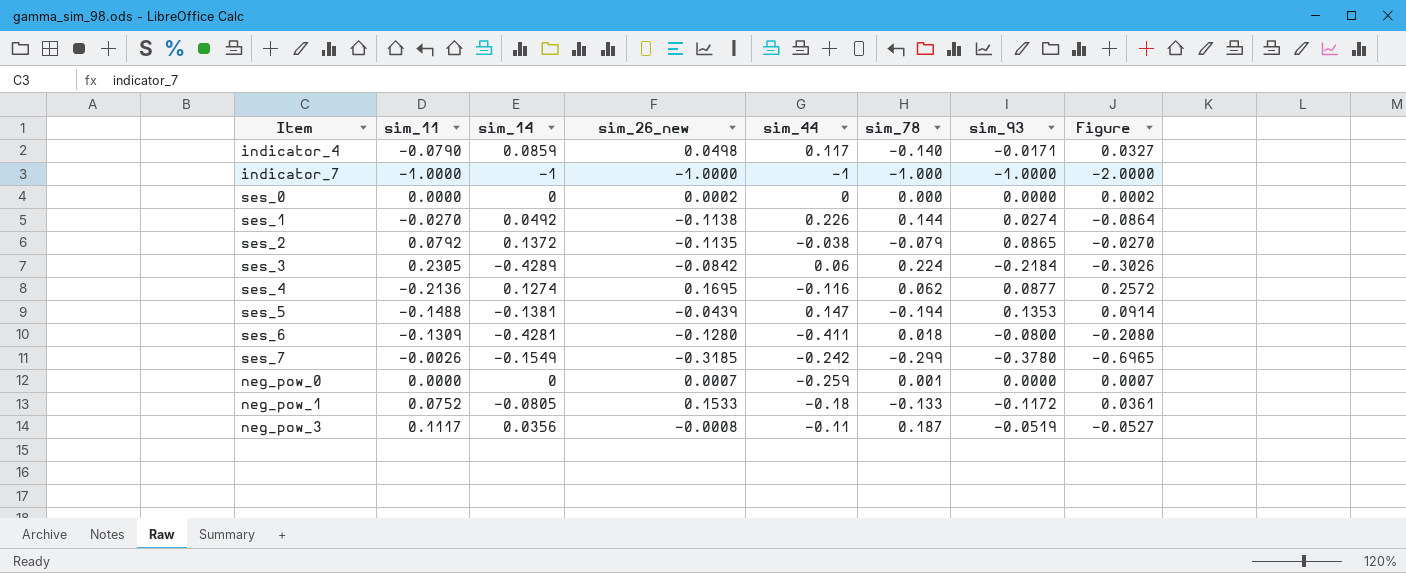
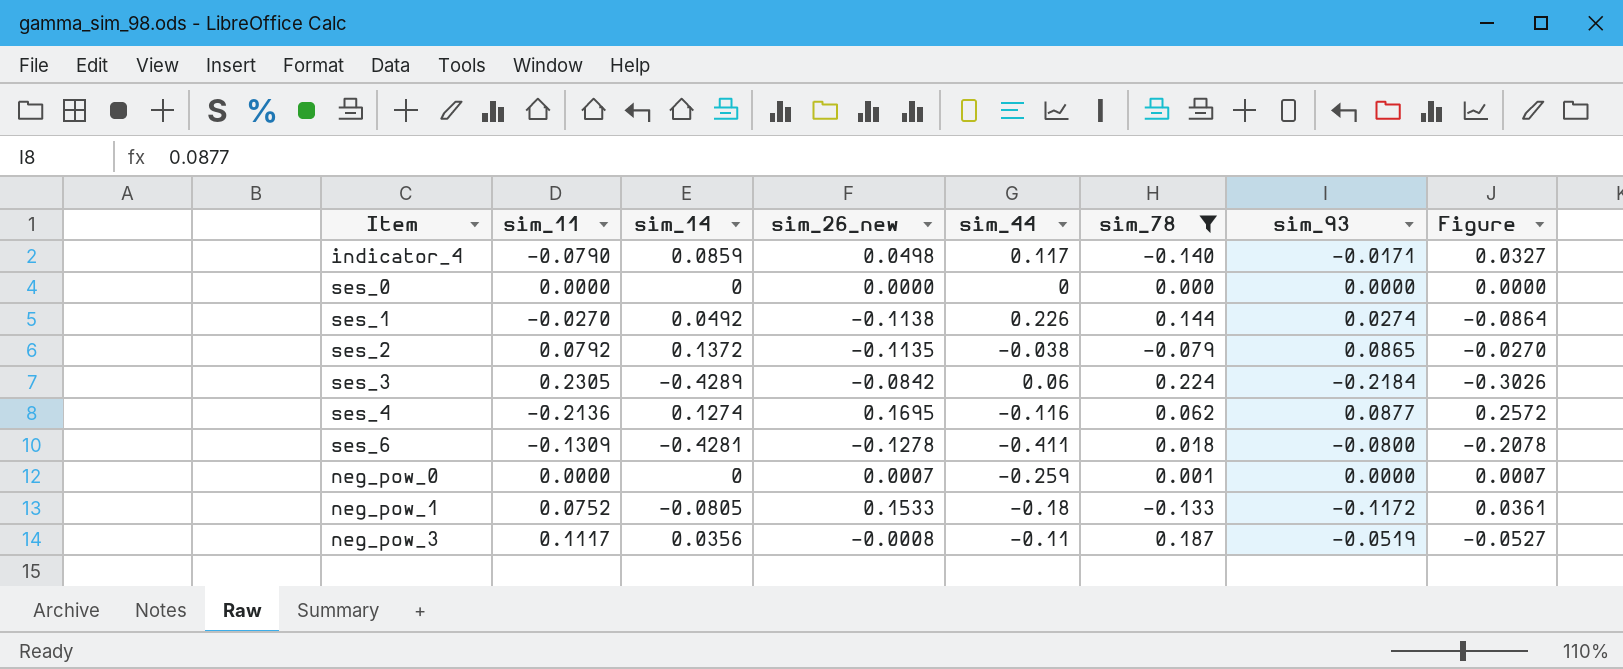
filter: none -> sim_78 >= -0.140
ses_0 | sim_26_new: 0.0002 -> 0.0000
ses_0 | Figure: 0.0002 -> 0.0000
ses_6 | sim_26_new: -0.1280 -> -0.1278
ses_6 | Figure: -0.2080 -> -0.2078

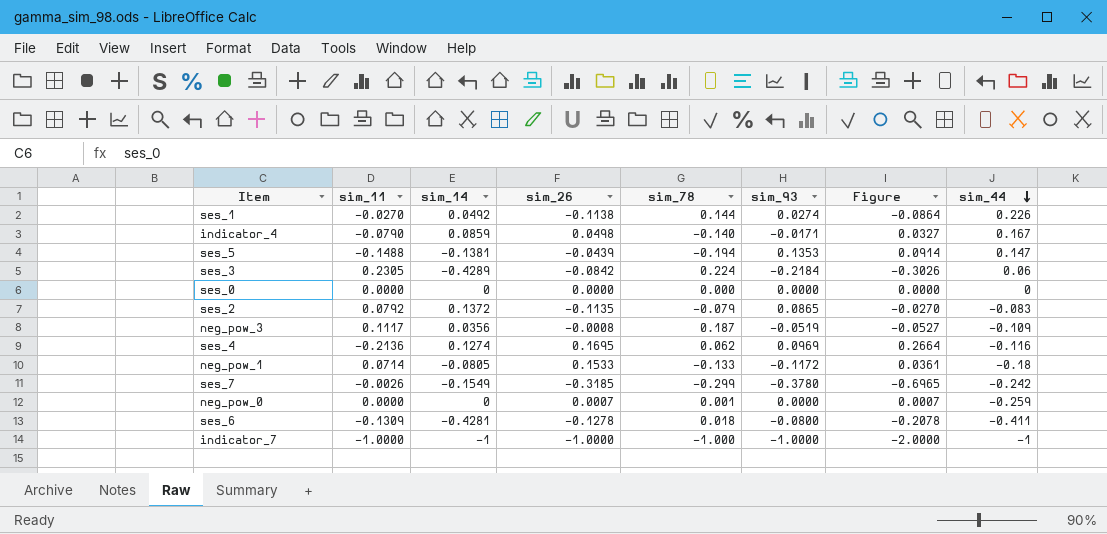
filter: sim_78 >= -0.140 -> none
row order: none -> sim_44 descending
column name: sim_26_new -> sim_26
column sim_44 | position: 5 -> 8
indicator_4 | sim_44: 0.117 -> 0.167
ses_2 | sim_44: -0.038 -> -0.083
neg_pow_3 | sim_44: -0.11 -> -0.109
ses_4 | sim_93: 0.0877 -> 0.0969
ses_4 | Figure: 0.2572 -> 0.2664
neg_pow_1 | sim_11: 0.0752 -> 0.0714

